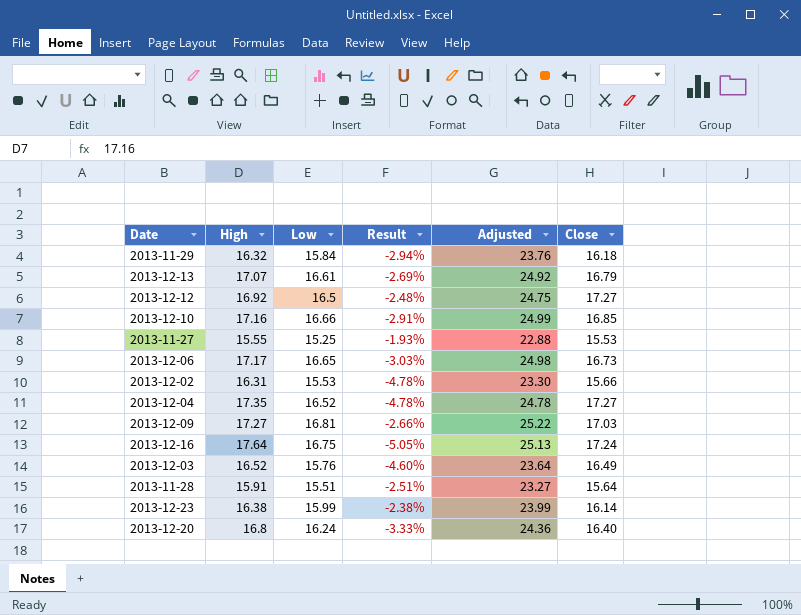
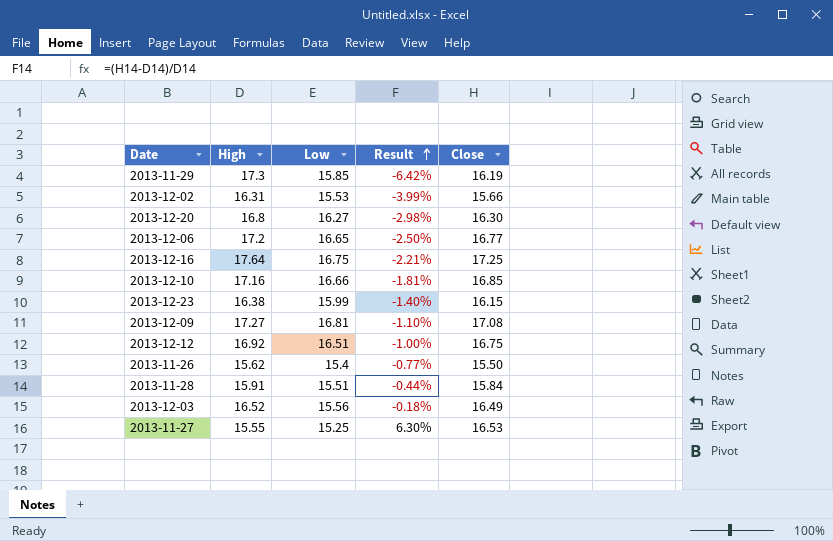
row order: none -> Result ascending
column Adjusted | formula: [Low] * 1.5 -> none
column Result | formula: ([Low] - [High]) / [High] -> ([Close] - [High]) / [High]
row 2013-12-13: 17.07 | 16.61 | -2.69% | 24.92 | 16.79 -> none
row 2013-12-04: 17.35 | 16.52 | -4.78% | 24.78 | 17.27 -> none
2013-11-29 | High: 16.32 -> 17.3
2013-11-29 | Low: 15.84 -> 15.85
2013-11-29 | Close: 16.18 -> 16.19
2013-12-20 | Low: 16.24 -> 16.27
2013-12-20 | Close: 16.40 -> 16.30
2013-12-06 | High: 17.17 -> 17.2
2013-12-06 | Close: 16.73 -> 16.77
2013-12-16 | Close: 17.24 -> 17.25
2013-12-23 | Close: 16.14 -> 16.15
2013-12-09 | Close: 17.03 -> 17.08
2013-12-12 | Low: 16.5 -> 16.51
2013-12-12 | Close: 17.27 -> 16.75
row 2013-11-26: none -> 15.62 | 15.4 | -0.77% | 15.50
2013-11-28 | Close: 15.64 -> 15.84
2013-12-03 | Low: 15.76 -> 15.56
2013-11-27 | Close: 15.53 -> 16.53

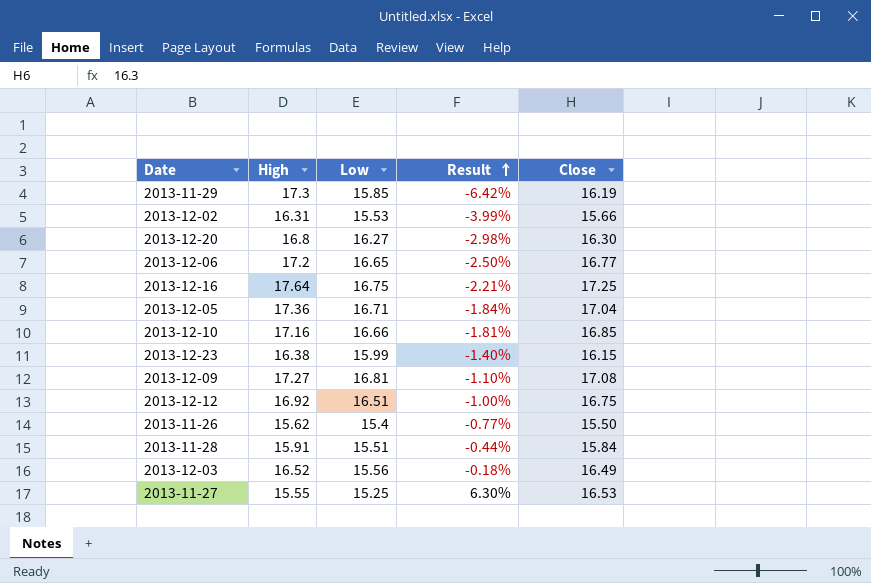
row 2013-12-05: none -> 17.36 | 16.71 | -1.84% | 17.04

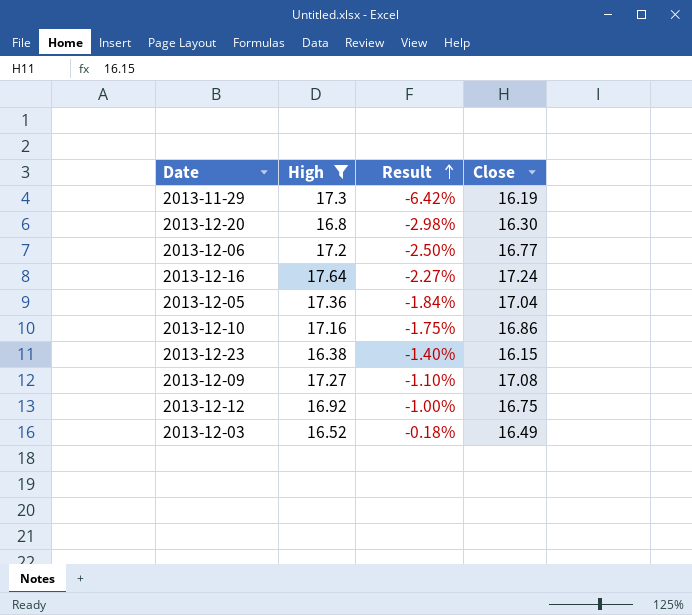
filter: none -> High >= 16.38
column Low | position: 3 -> none
2013-12-16 | Result: -2.21% -> -2.27%
2013-12-16 | Close: 17.25 -> 17.24
2013-12-10 | Result: -1.81% -> -1.75%
2013-12-10 | Close: 16.85 -> 16.86

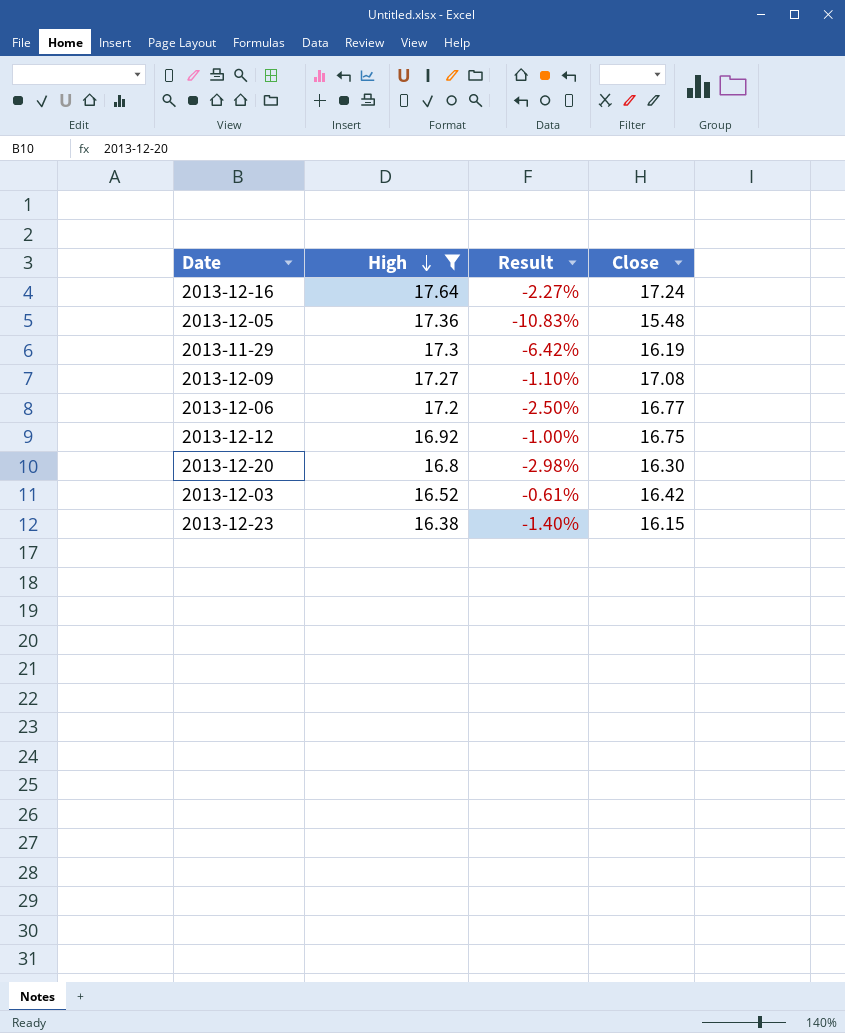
row order: Result ascending -> High descending
row 2013-12-10: 17.16 | -1.75% | 16.86 -> none
2013-12-05 | Result: -1.84% -> -10.83%
2013-12-05 | Close: 17.04 -> 15.48
2013-12-03 | Result: -0.18% -> -0.61%
2013-12-03 | Close: 16.49 -> 16.42

